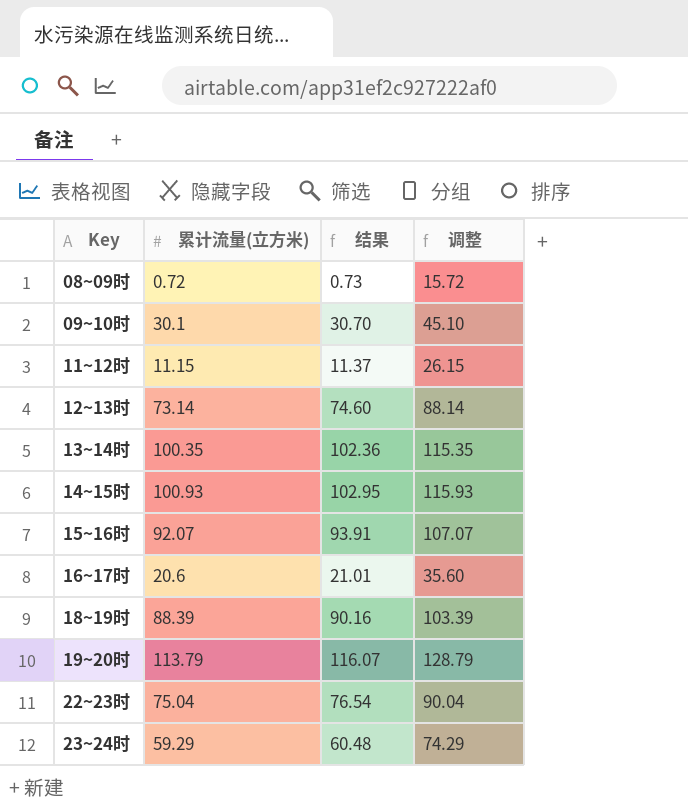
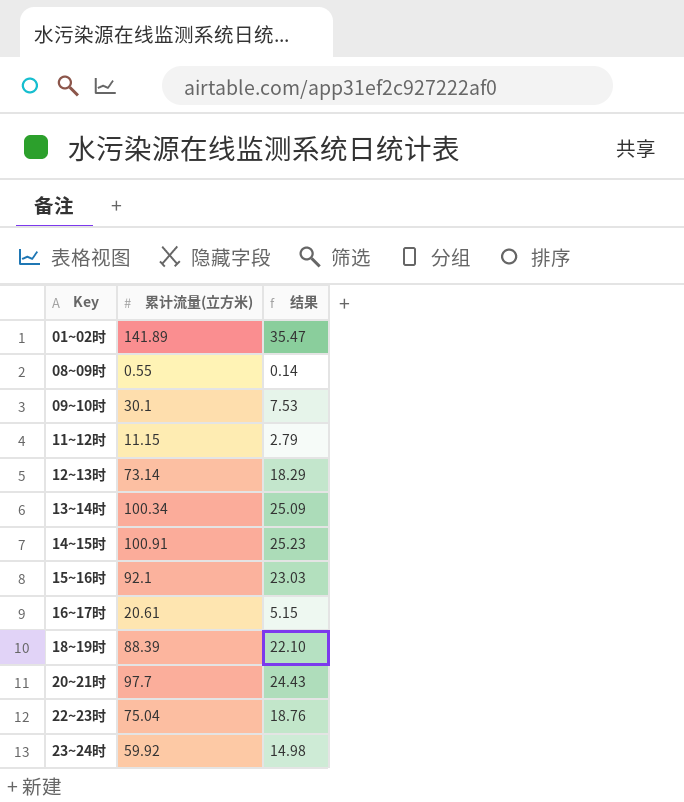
column 调整 | formula: [累计流量(立方米)] + 15 -> none
column 结果 | formula: [累计流量(立方米)] * 1.02 -> [累计流量(立方米)] * 0.25
row 19~20时: 113.79 | 116.07 | 128.79 -> none
row 01~02时: none -> 141.89 | 35.47
08~09时 | 累计流量(立方米): 0.72 -> 0.55
13~14时 | 累计流量(立方米): 100.35 -> 100.34
14~15时 | 累计流量(立方米): 100.93 -> 100.91
15~16时 | 累计流量(立方米): 92.07 -> 92.1
16~17时 | 累计流量(立方米): 20.6 -> 20.61
row 20~21时: none -> 97.7 | 24.43
23~24时 | 累计流量(立方米): 59.29 -> 59.92

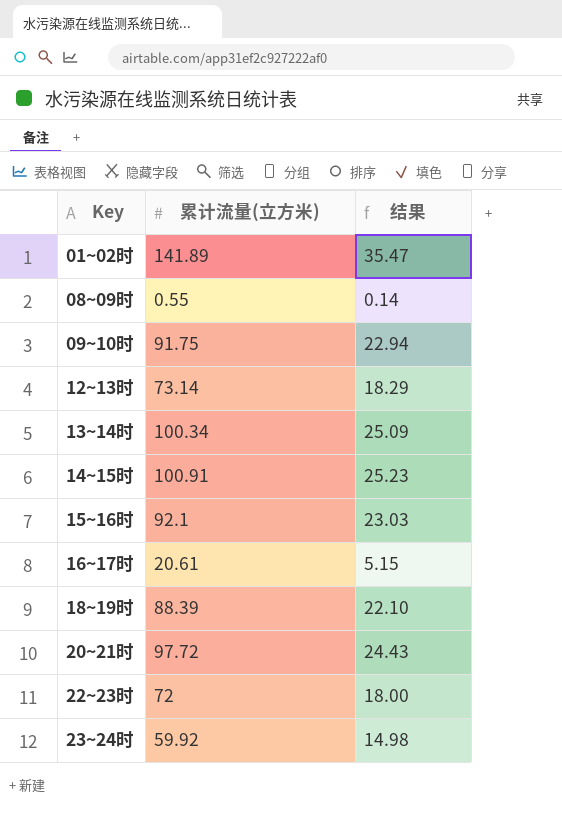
row 11~12时: 11.15 | 2.79 -> none
09~10时 | 累计流量(立方米): 30.1 -> 91.75
09~10时 | 结果: 7.53 -> 22.94
20~21时 | 累计流量(立方米): 97.7 -> 97.72
22~23时 | 累计流量(立方米): 75.04 -> 72
22~23时 | 结果: 18.76 -> 18.00

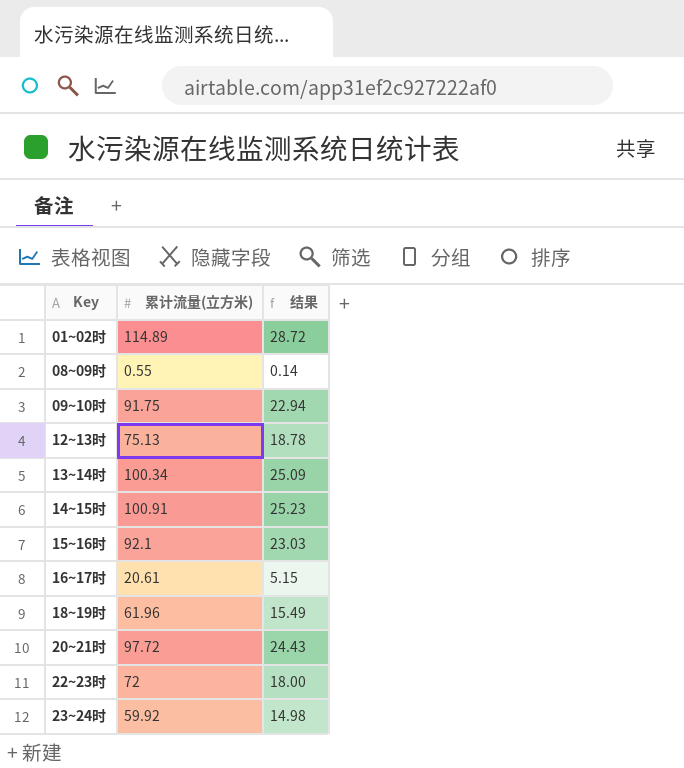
01~02时 | 累计流量(立方米): 141.89 -> 114.89
01~02时 | 结果: 35.47 -> 28.72
12~13时 | 累计流量(立方米): 73.14 -> 75.13
12~13时 | 结果: 18.29 -> 18.78
18~19时 | 累计流量(立方米): 88.39 -> 61.96
18~19时 | 结果: 22.10 -> 15.49

